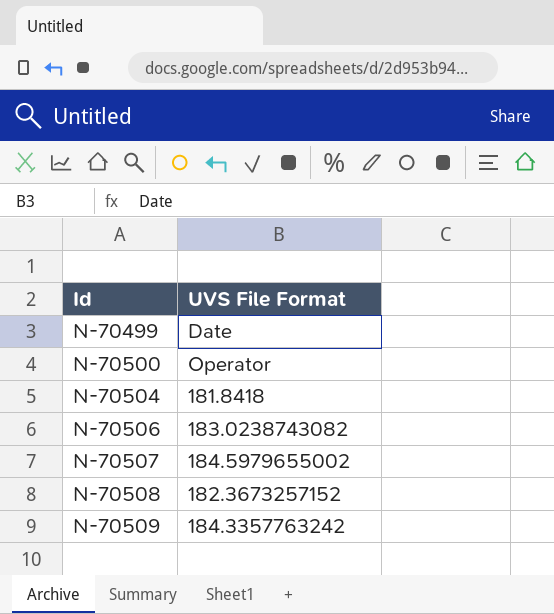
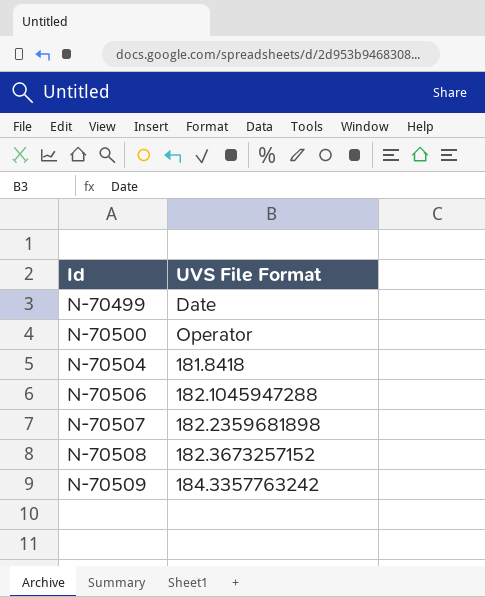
N-70506 | UVS File Format: 183.0238743082 -> 182.1045947288
N-70507 | UVS File Format: 184.5979655002 -> 182.2359681898

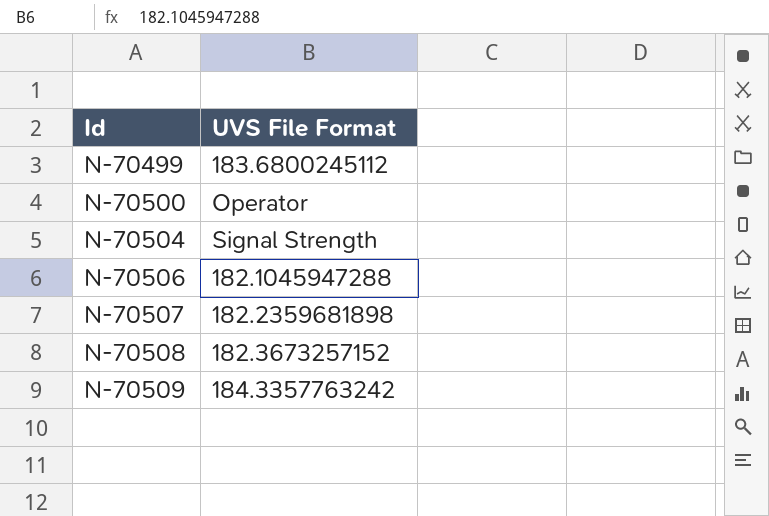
N-70499 | UVS File Format: Date -> 183.6800245112
N-70504 | UVS File Format: 181.8418 -> Signal Strength

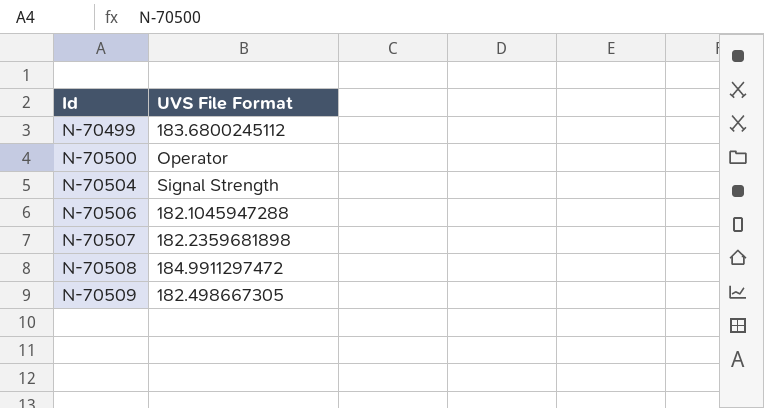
N-70508 | UVS File Format: 182.3673257152 -> 184.9911297472
N-70509 | UVS File Format: 184.3357763242 -> 182.498667305

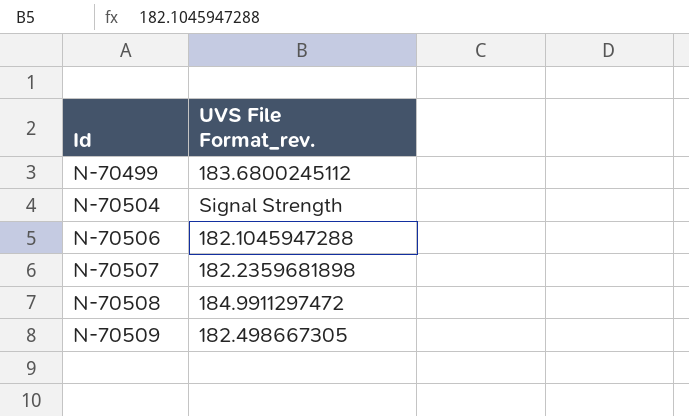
column name: UVS File Format -> UVS File Format_rev.
row N-70500: Operator -> none

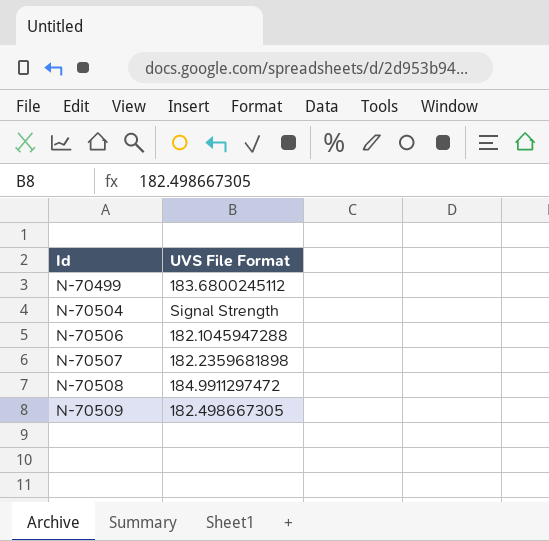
column name: UVS File Format_rev. -> UVS File Format

